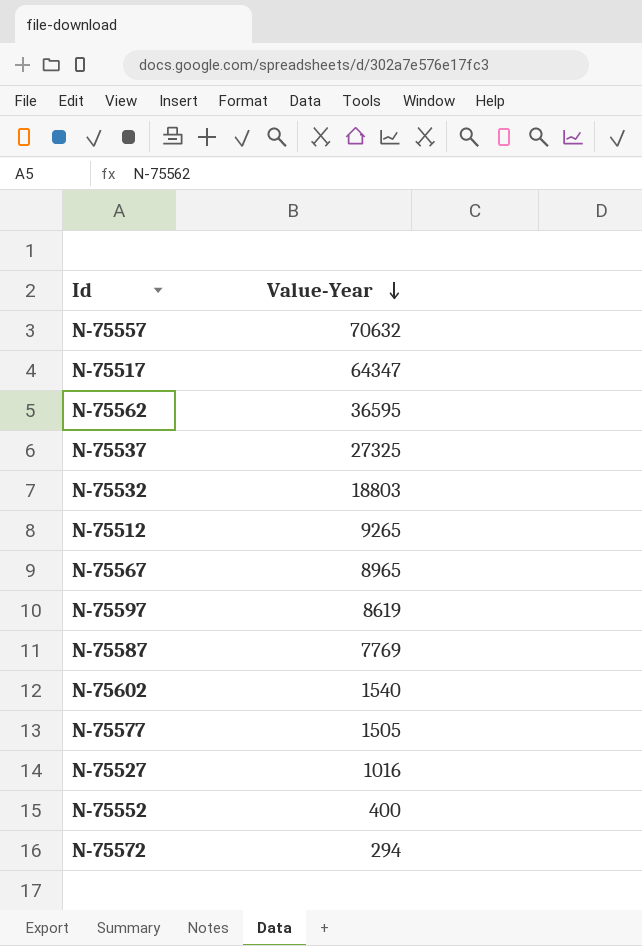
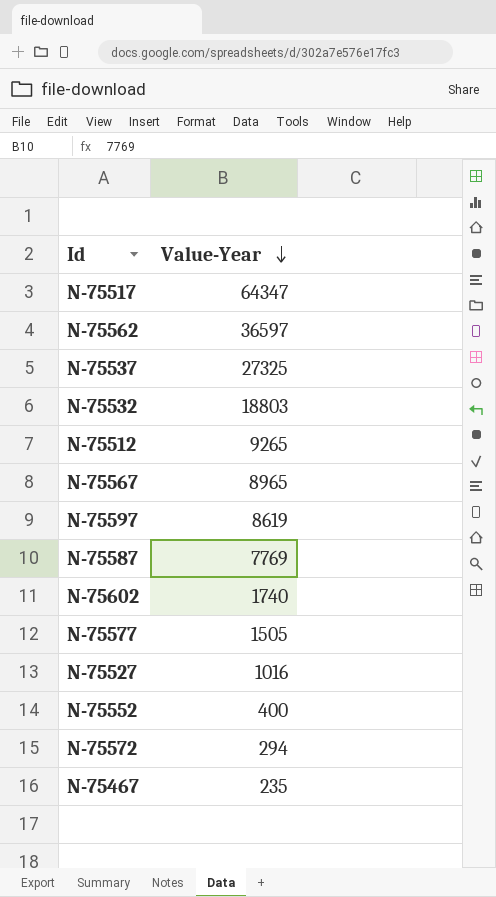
row N-75557: 70632 -> none
N-75562 | Value-Year: 36595 -> 36597
N-75602 | Value-Year: 1540 -> 1740
row N-75467: none -> 235

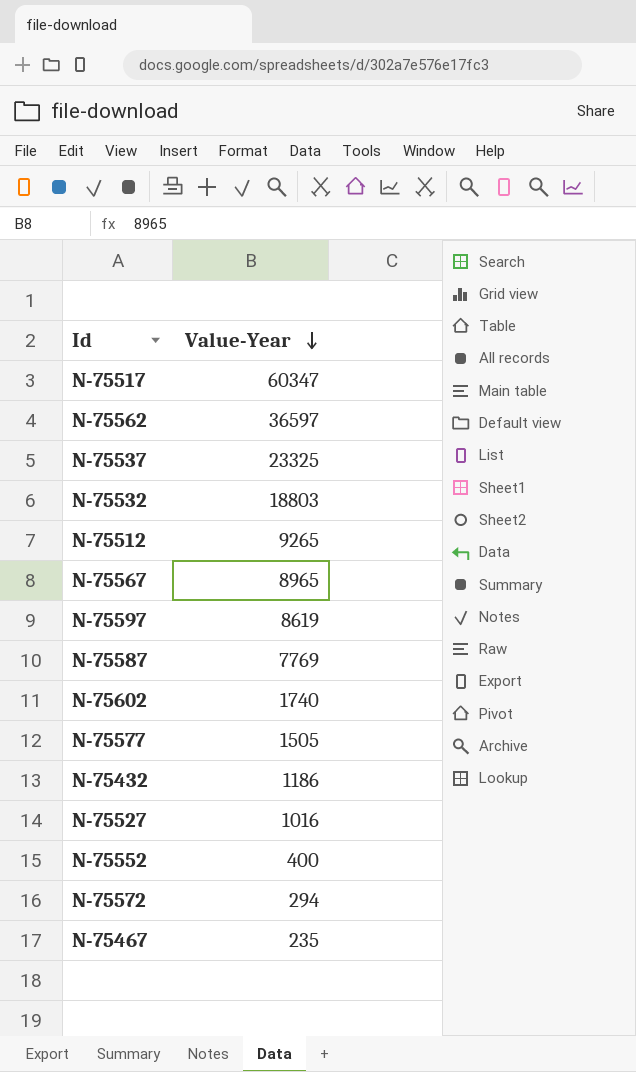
N-75517 | Value-Year: 64347 -> 60347
N-75537 | Value-Year: 27325 -> 23325
row N-75432: none -> 1186

